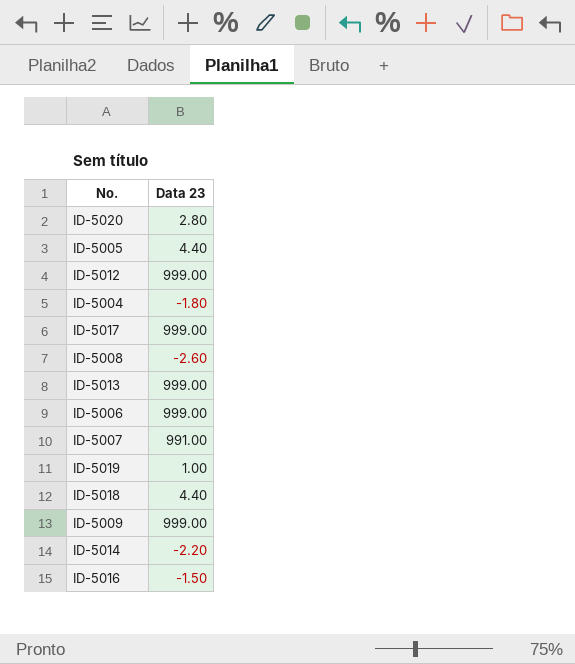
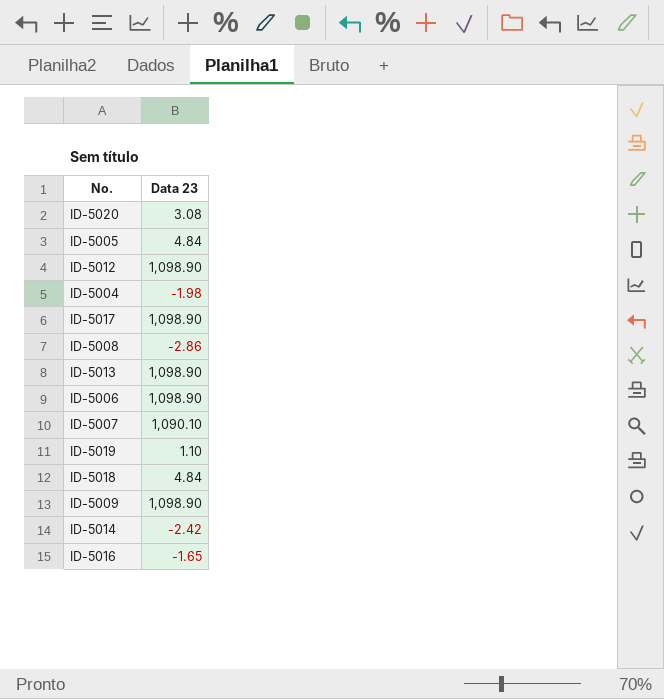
ID-5020 | Data 23: 2.80 -> 3.08
ID-5005 | Data 23: 4.40 -> 4.84
ID-5012 | Data 23: 999.00 -> 1,098.90
ID-5004 | Data 23: -1.80 -> -1.98
ID-5017 | Data 23: 999.00 -> 1,098.90
ID-5008 | Data 23: -2.60 -> -2.86
ID-5013 | Data 23: 999.00 -> 1,098.90
ID-5006 | Data 23: 999.00 -> 1,098.90
ID-5007 | Data 23: 991.00 -> 1,090.10
ID-5019 | Data 23: 1.00 -> 1.10
ID-5018 | Data 23: 4.40 -> 4.84
ID-5009 | Data 23: 999.00 -> 1,098.90
ID-5014 | Data 23: -2.20 -> -2.42
ID-5016 | Data 23: -1.50 -> -1.65

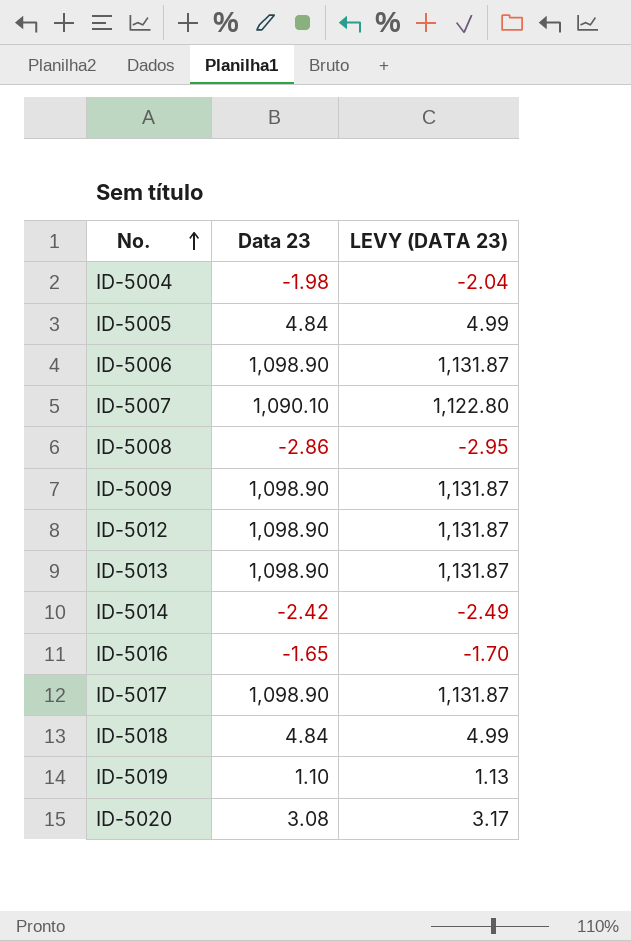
row order: none -> No. ascending
column LEVY (DATA 23) | formula: none -> [Data 23] * 1.03

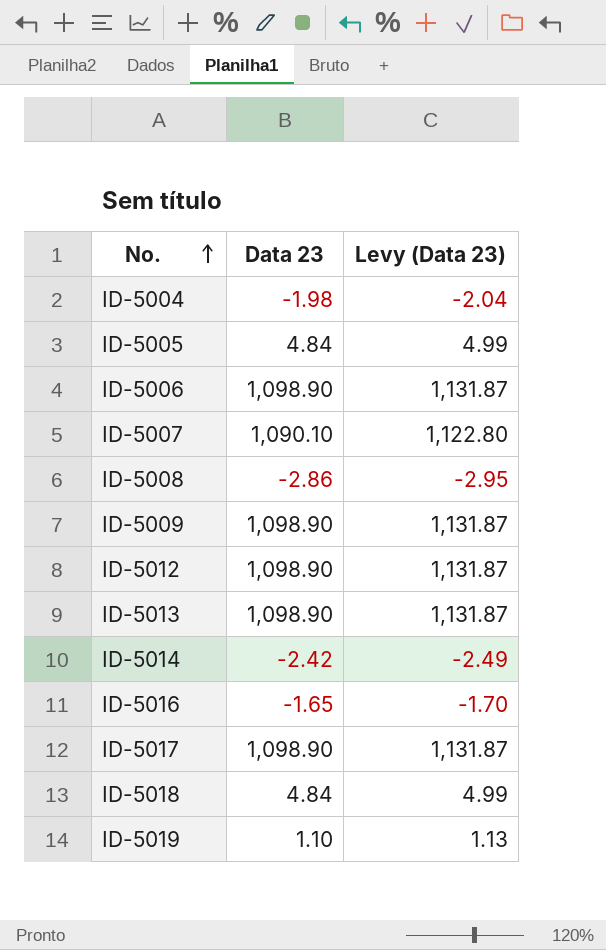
column name: LEVY (DATA 23) -> Levy (Data 23)
row ID-5020: 3.08 | 3.17 -> none

